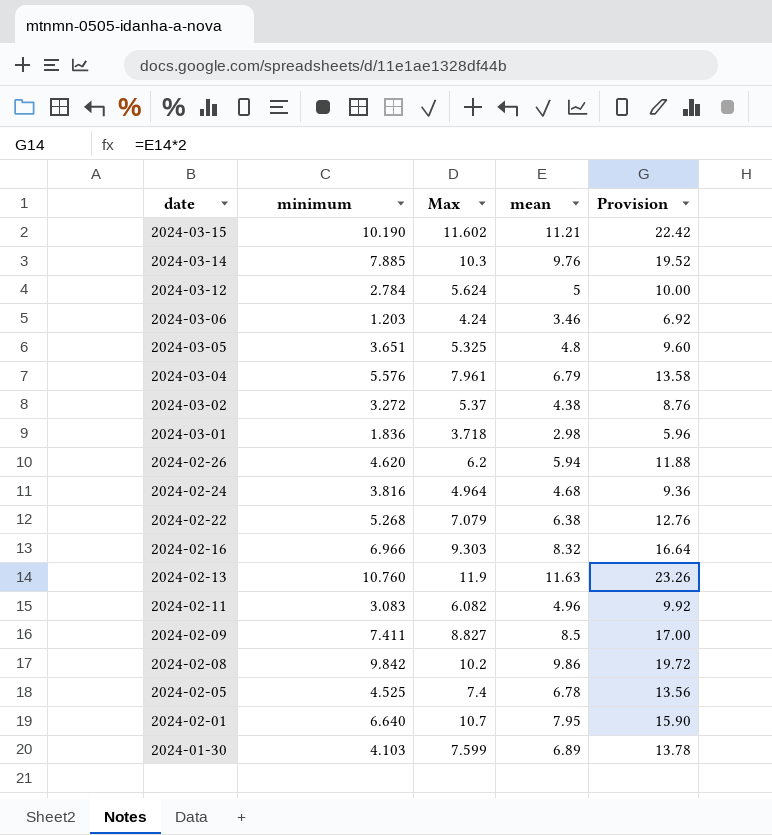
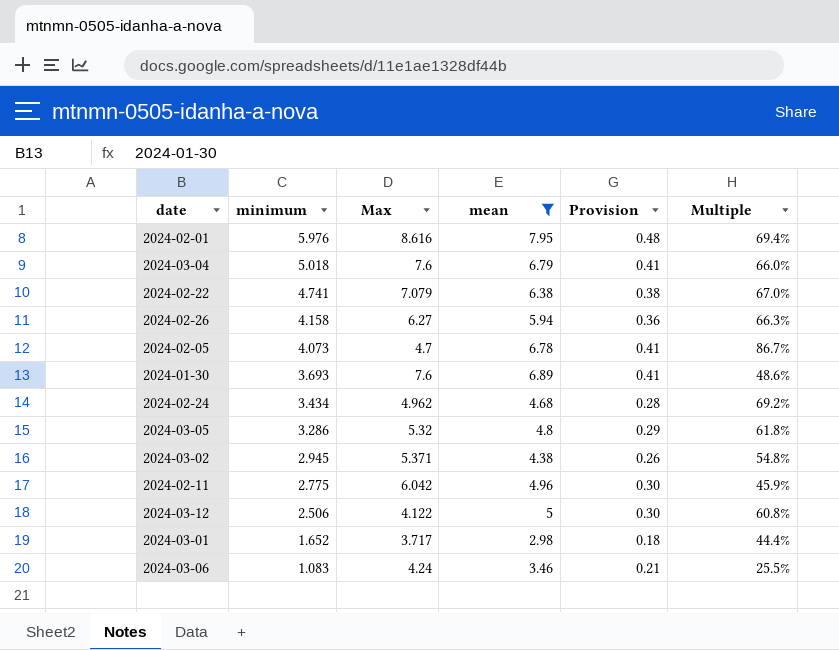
filter: none -> mean <= 7.95
row order: date descending -> minimum descending
column Provision | formula: [mean] * 2 -> [mean] * 0.06
column Multiple | formula: none -> [minimum] / [Max]
2024-02-01 | minimum: 6.640 -> 5.976
2024-02-01 | Max: 10.7 -> 8.616
2024-03-04 | minimum: 5.576 -> 5.018
2024-03-04 | Max: 7.961 -> 7.6
2024-02-22 | minimum: 5.268 -> 4.741
2024-02-26 | minimum: 4.620 -> 4.158
2024-02-26 | Max: 6.2 -> 6.27
2024-02-05 | minimum: 4.525 -> 4.073
2024-02-05 | Max: 7.4 -> 4.7
2024-01-30 | minimum: 4.103 -> 3.693
2024-01-30 | Max: 7.599 -> 7.6
2024-02-24 | minimum: 3.816 -> 3.434
2024-02-24 | Max: 4.964 -> 4.962
2024-03-05 | minimum: 3.651 -> 3.286
2024-03-05 | Max: 5.325 -> 5.32
2024-03-02 | minimum: 3.272 -> 2.945
2024-03-02 | Max: 5.37 -> 5.371
2024-02-11 | minimum: 3.083 -> 2.775
2024-02-11 | Max: 6.082 -> 6.042
2024-03-12 | minimum: 2.784 -> 2.506
2024-03-12 | Max: 5.624 -> 4.122
2024-03-01 | minimum: 1.836 -> 1.652
2024-03-01 | Max: 3.718 -> 3.717
2024-03-06 | minimum: 1.203 -> 1.083

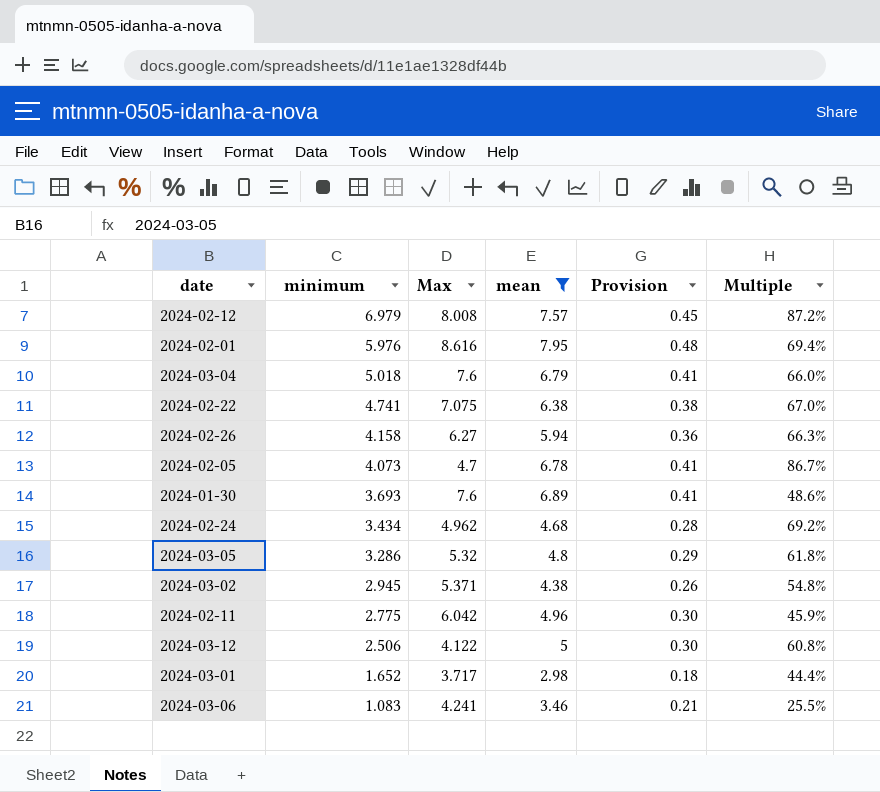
row 2024-02-12: none -> 6.979 | 8.008 | 7.57 | 0.45 | 87.2%
2024-02-22 | Max: 7.079 -> 7.075
2024-03-06 | Max: 4.24 -> 4.241

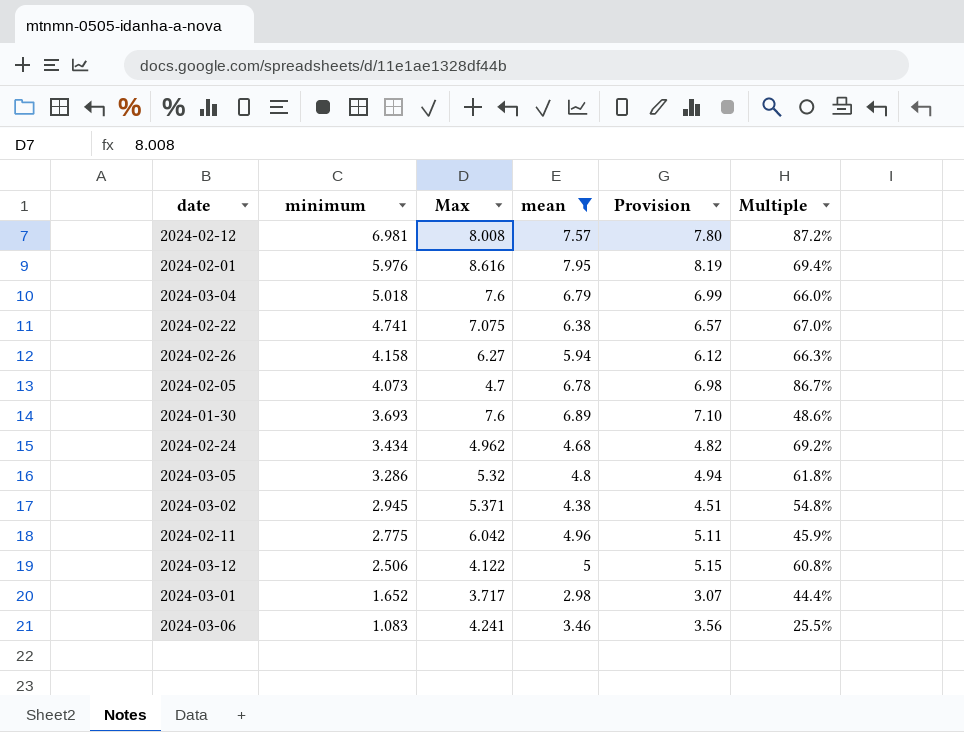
column Provision | formula: [mean] * 0.06 -> [mean] * 1.03
2024-02-12 | minimum: 6.979 -> 6.981

